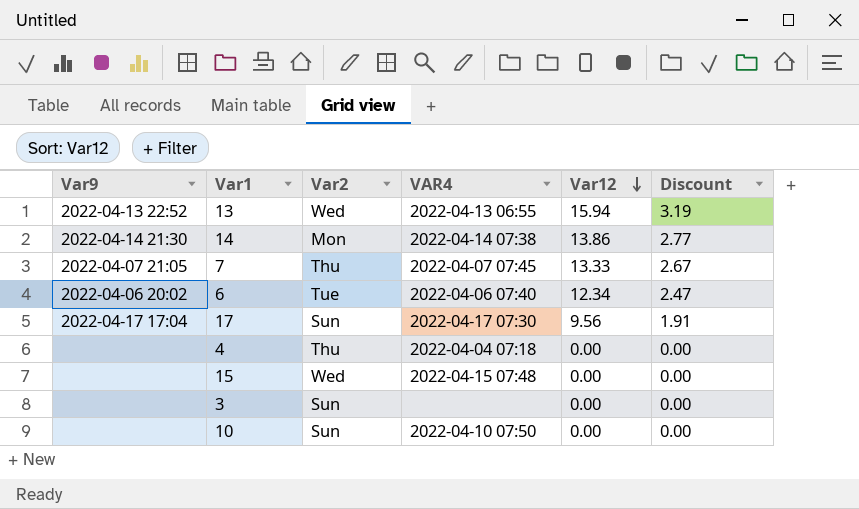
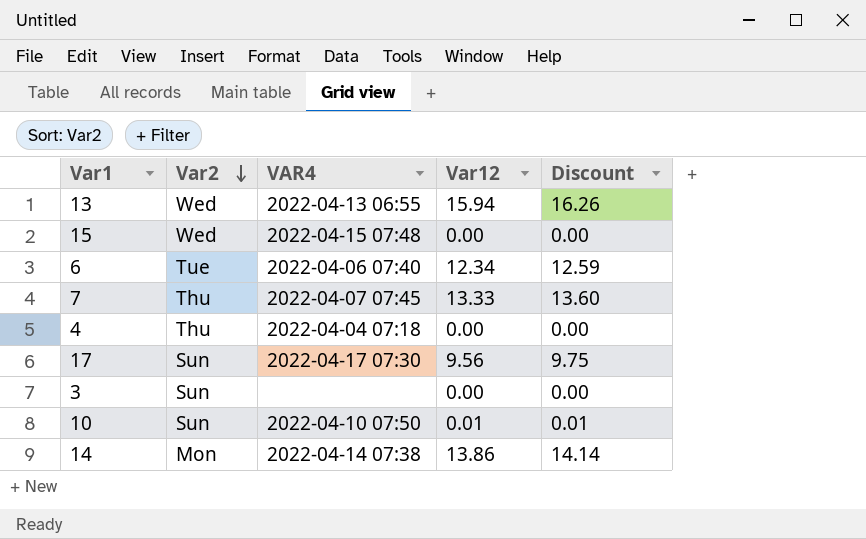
row order: Var12 descending -> Var2 descending
column Var9 | position: 1 -> none
column Discount | formula: [Var12] * 0.2 -> [Var12] * 1.02
10 | Var12: 0.00 -> 0.01

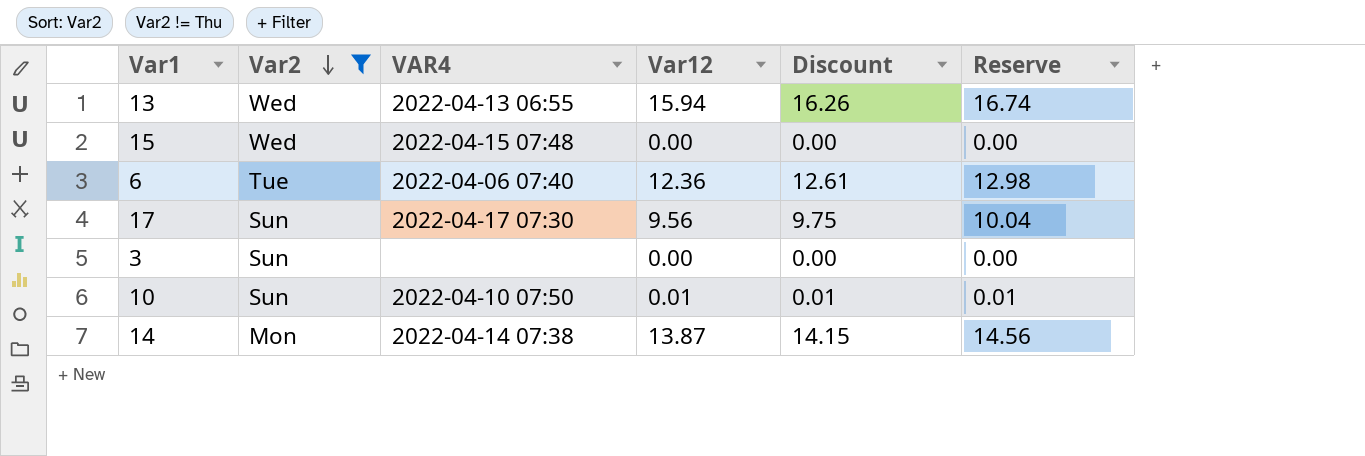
filter: none -> Var2 != Thu
column Reserve | formula: none -> [Var12] * 1.05
6 | Var12: 12.34 -> 12.36
6 | Discount: 12.59 -> 12.61
14 | Var12: 13.86 -> 13.87
14 | Discount: 14.14 -> 14.15

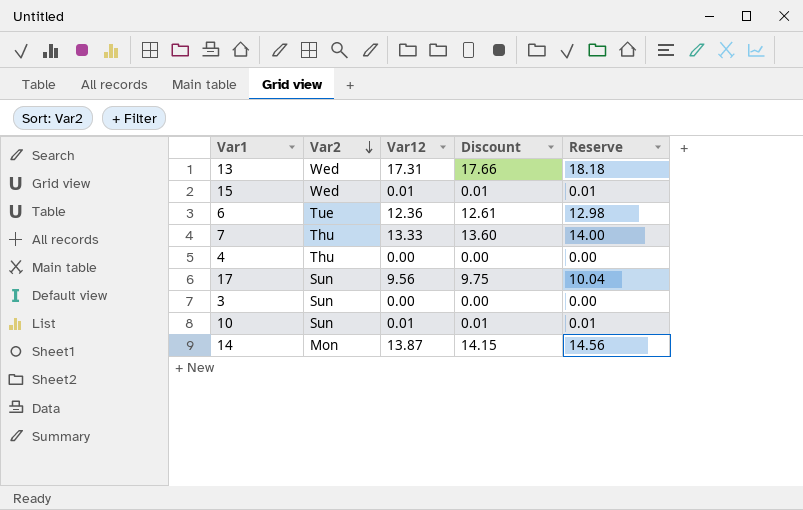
filter: Var2 != Thu -> none
column VAR4 | position: 3 -> none
13 | Var12: 15.94 -> 17.31
13 | Discount: 16.26 -> 17.66
13 | Reserve: 16.74 -> 18.18
15 | Var12: 0.00 -> 0.01
15 | Discount: 0.00 -> 0.01
15 | Reserve: 0.00 -> 0.01

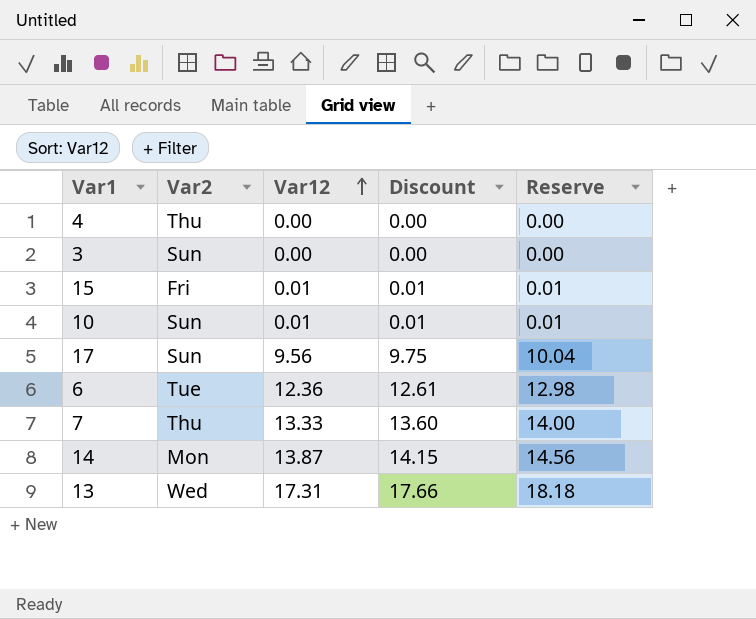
row order: Var2 descending -> Var12 ascending
15 | Var2: Wed -> Fri

